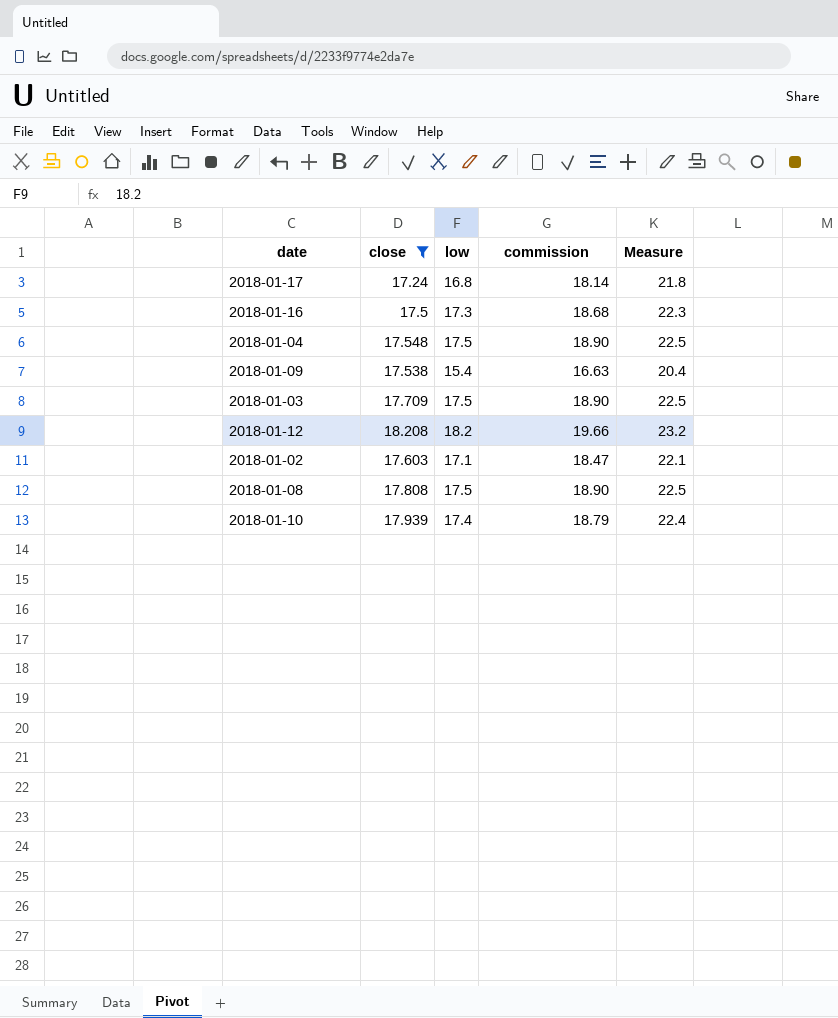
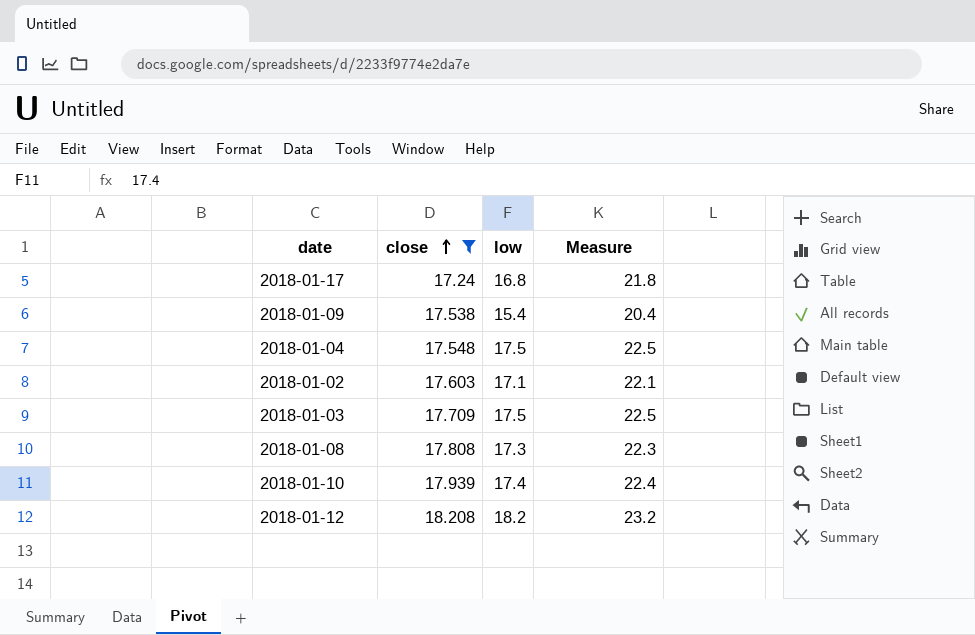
row order: none -> close ascending
column commission | formula: [low] * 1.08 -> none
row 2018-01-16: 17.5 | 17.3 | 18.68 | 22.3 -> none
2018-01-08 | low: 17.5 -> 17.3
2018-01-08 | Measure: 22.5 -> 22.3

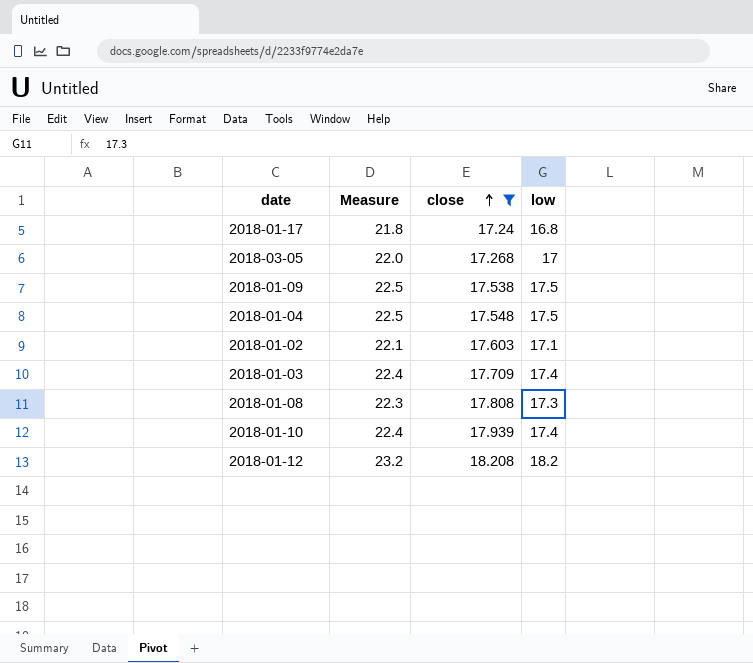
column Measure | position: 4 -> 2
row 2018-03-05: none -> 22.0 | 17.268 | 17
2018-01-09 | Measure: 20.4 -> 22.5
2018-01-09 | low: 15.4 -> 17.5
2018-01-03 | Measure: 22.5 -> 22.4
2018-01-03 | low: 17.5 -> 17.4

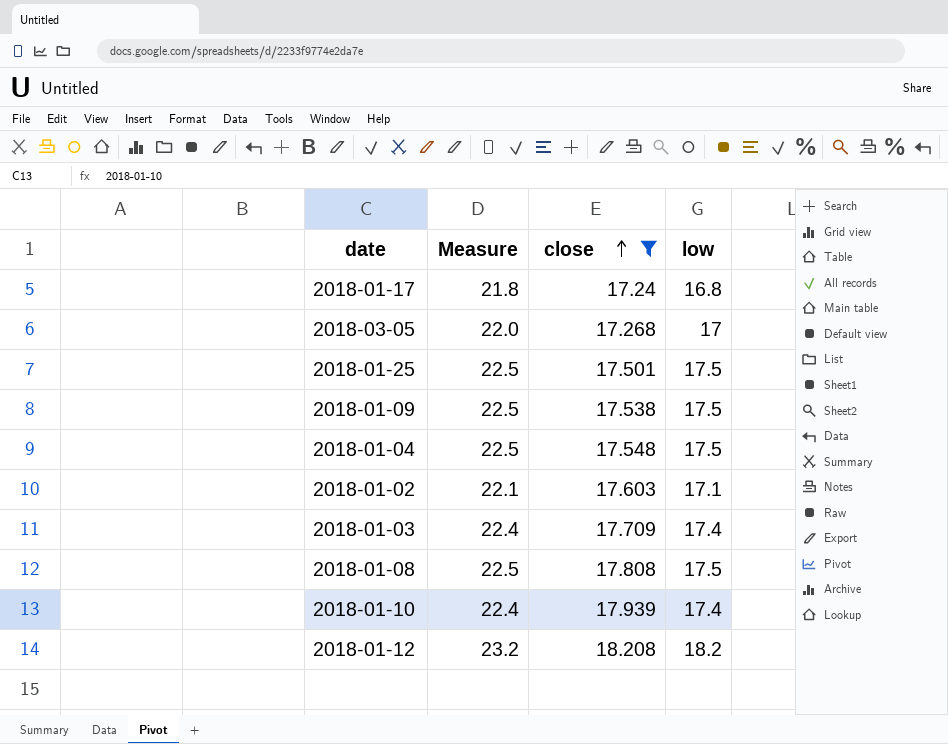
row 2018-01-25: none -> 22.5 | 17.501 | 17.5
2018-01-08 | Measure: 22.3 -> 22.5
2018-01-08 | low: 17.3 -> 17.5

